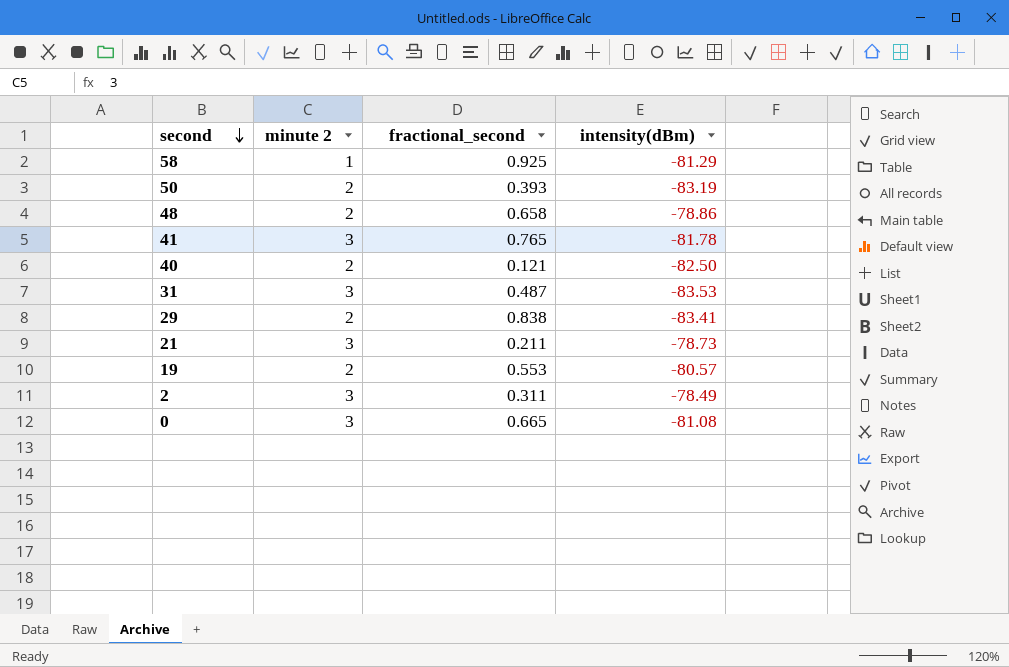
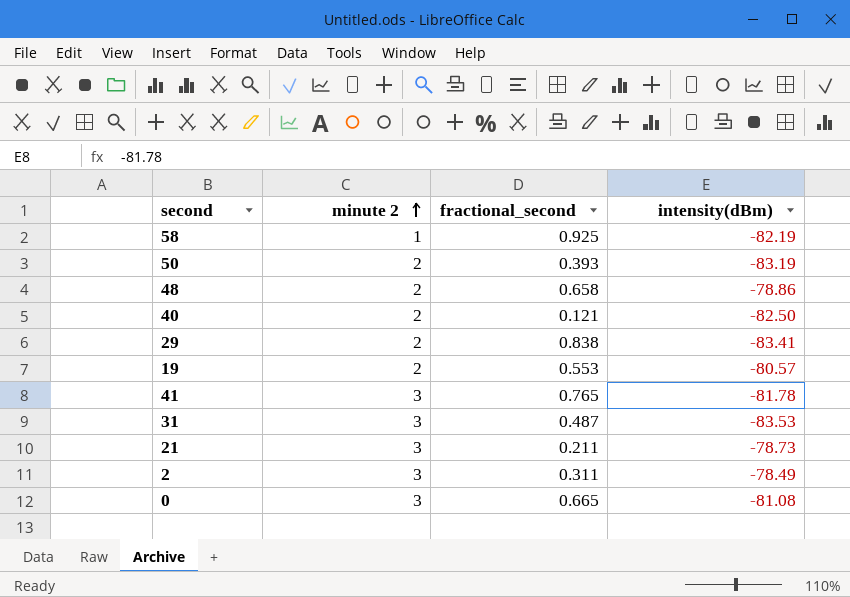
row order: second descending -> minute 2 ascending
58 | intensity(dBm): -81.29 -> -82.19

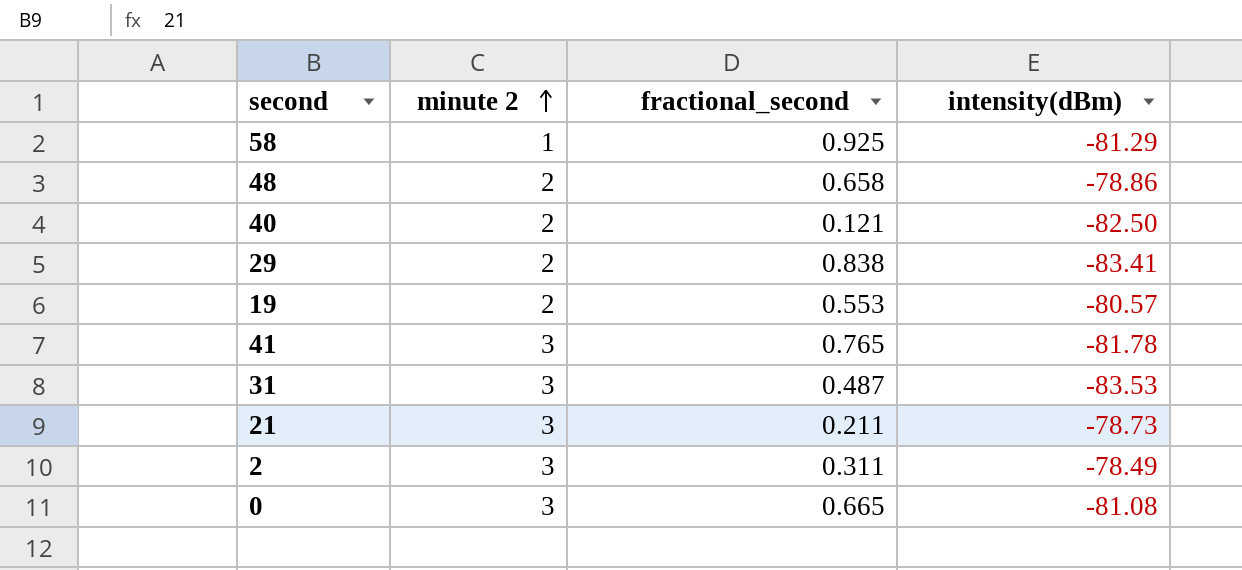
row 50: 2 | 0.393 | -83.19 -> none
58 | intensity(dBm): -82.19 -> -81.29

